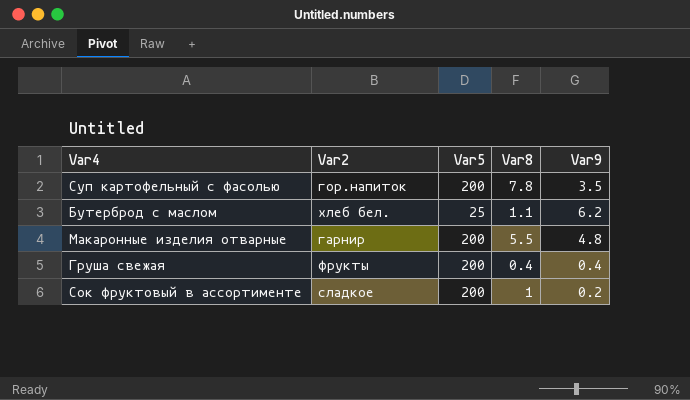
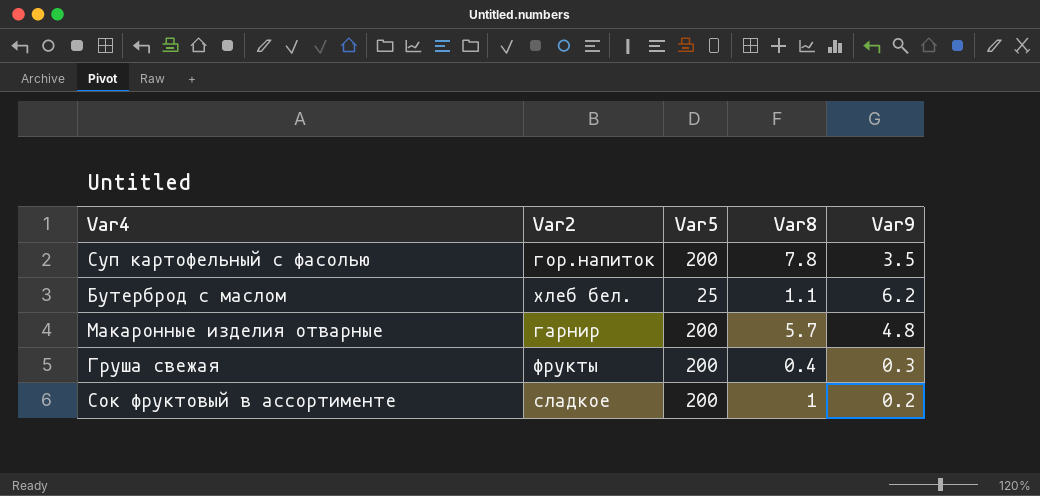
Макаронные изделия отварные | Var8: 5.5 -> 5.7
Груша свежая | Var9: 0.4 -> 0.3

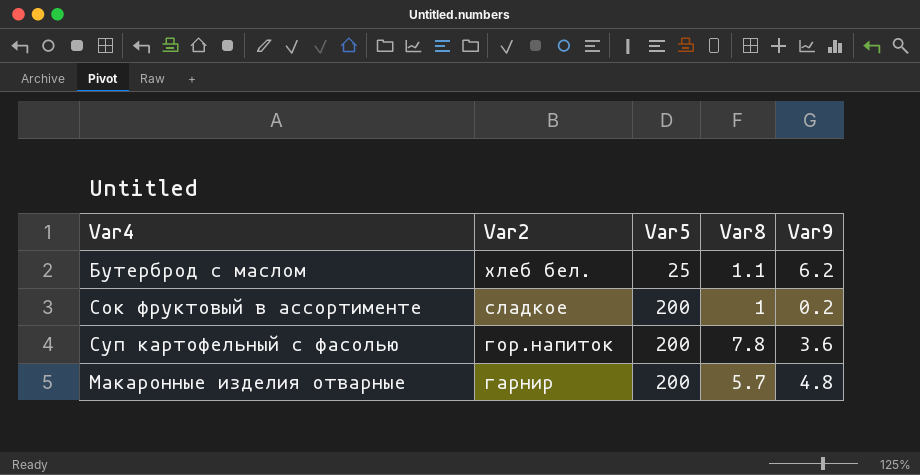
row order: none -> Var2 descending
row Груша свежая: фрукты | 200 | 0.4 | 0.3 -> none
Суп картофельный с фасолью | Var9: 3.5 -> 3.6

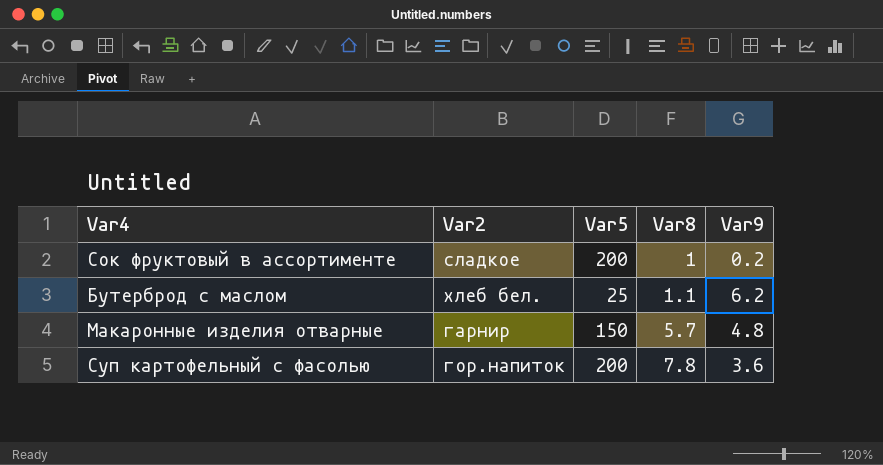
row order: Var2 descending -> Var8 ascending
Макаронные изделия отварные | Var5: 200 -> 150

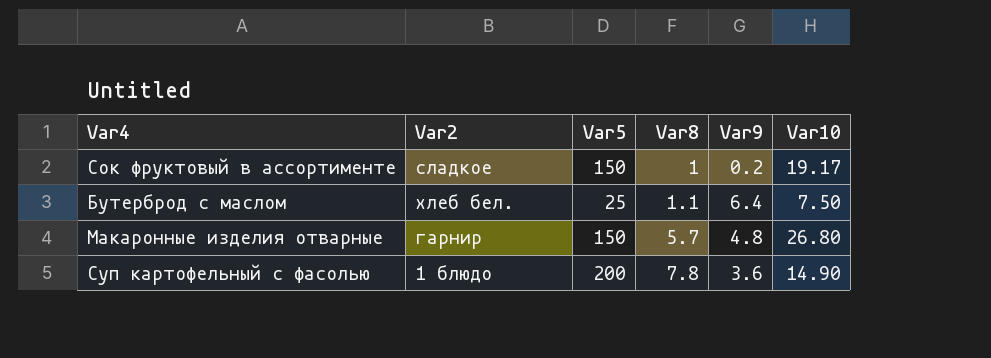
column Var10 | position: none -> 6
Сок фруктовый в ассортименте | Var5: 200 -> 150
Бутерброд с маслом | Var9: 6.2 -> 6.4
Суп картофельный с фасолью | Var2: гор.напиток -> 1 блюдо

